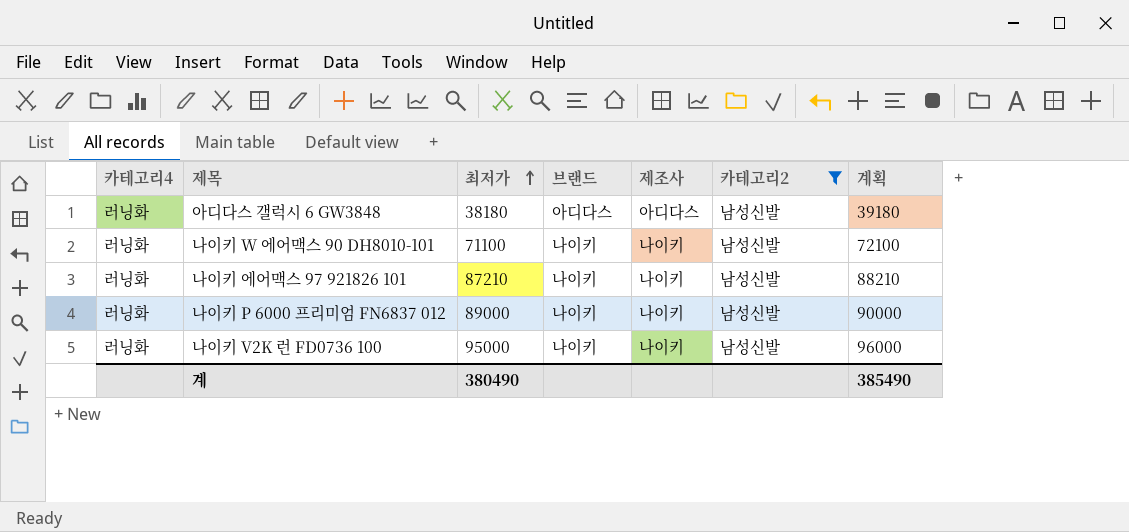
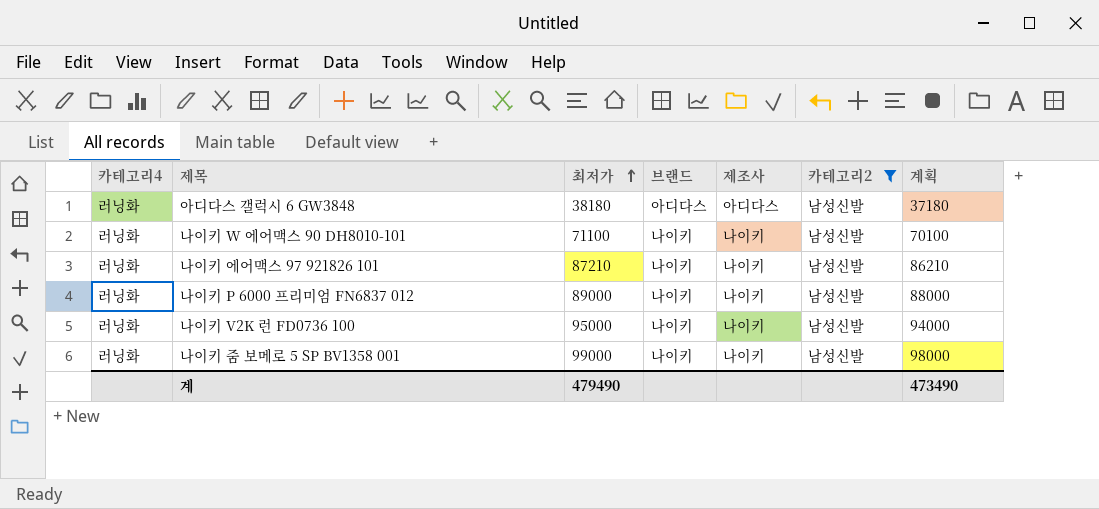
column 계획 | formula: [최저가] + 1000 -> [최저가] - 1000
row 나이키 줌 보메로 5 SP BV1358 001: none -> 러닝화 | 99000 | 나이키 | 나이키 | 남성신발 | 98000
계 | 최저가: 380490 -> 479490
계 | 계획: 385490 -> 473490

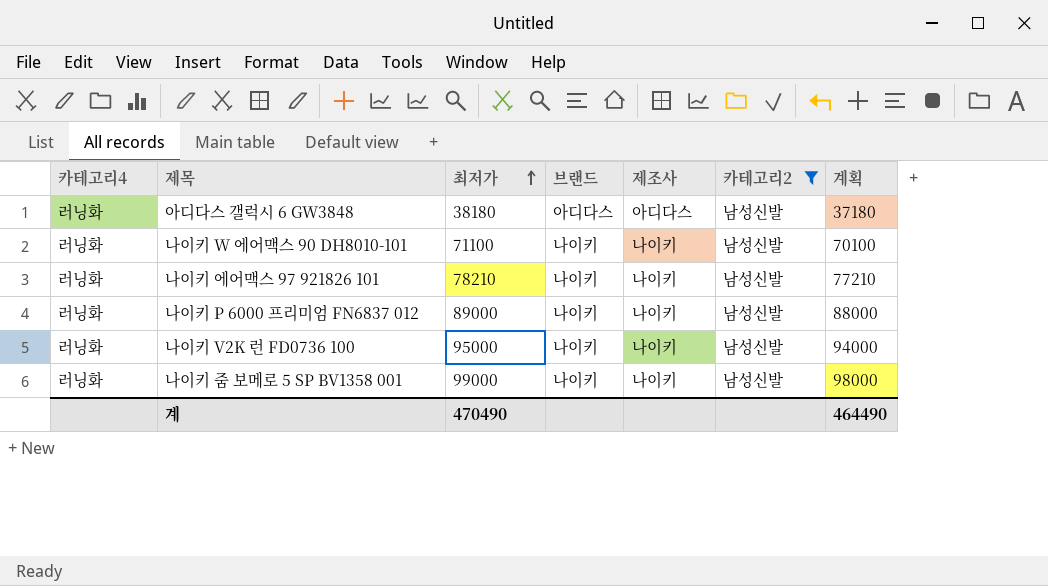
나이키 에어맥스 97 921826 101 | 최저가: 87210 -> 78210
나이키 에어맥스 97 921826 101 | 계획: 86210 -> 77210
계 | 최저가: 479490 -> 470490
계 | 계획: 473490 -> 464490

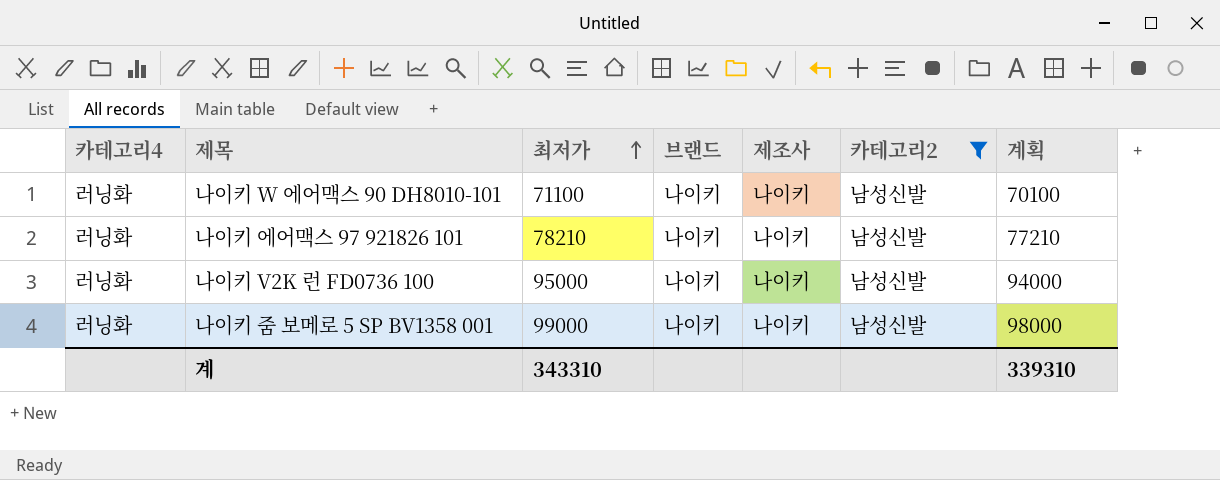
row 아디다스 갤럭시 6 GW3848: 러닝화 | 38180 | 아디다스 | 아디다스 | 남성신발 | 37180 -> none
row 나이키 P 6000 프리미엄 FN6837 012: 러닝화 | 89000 | 나이키 | 나이키 | 남성신발 | 88000 -> none
계 | 최저가: 470490 -> 343310
계 | 계획: 464490 -> 339310

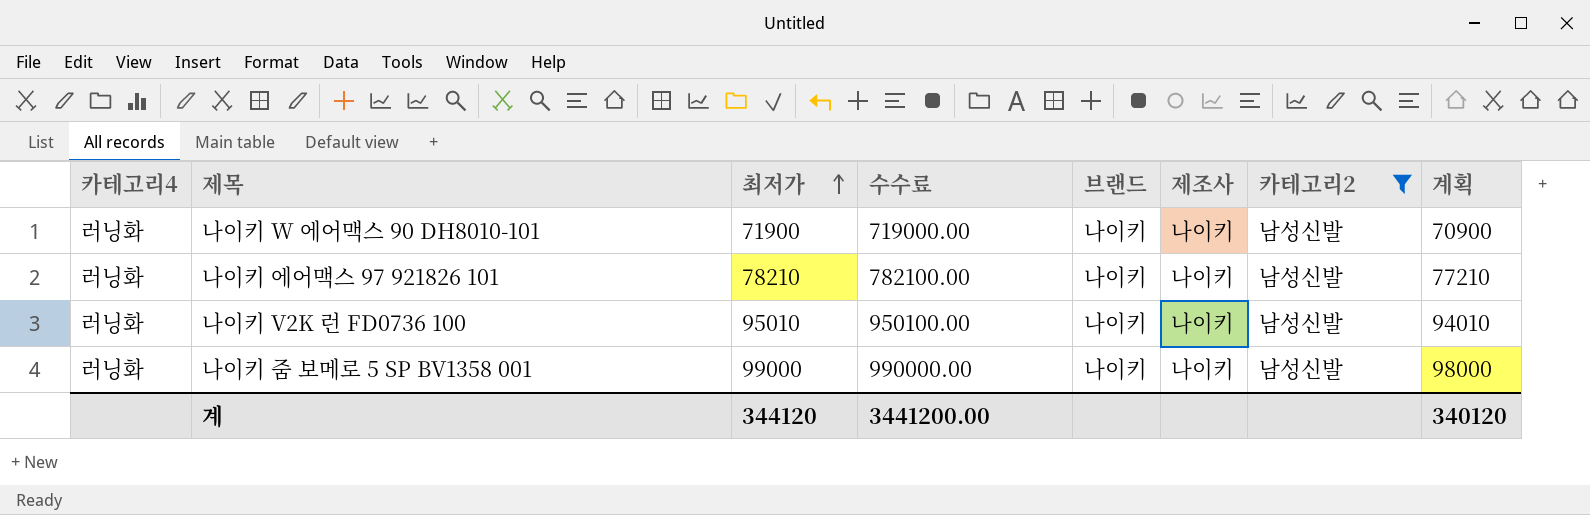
column 수수료 | formula: none -> [최저가] * 10
나이키 W 에어맥스 90 DH8010-101 | 최저가: 71100 -> 71900
나이키 W 에어맥스 90 DH8010-101 | 계획: 70100 -> 70900
나이키 V2K 런 FD0736 100 | 최저가: 95000 -> 95010
나이키 V2K 런 FD0736 100 | 계획: 94000 -> 94010
계 | 최저가: 343310 -> 344120
계 | 계획: 339310 -> 340120

